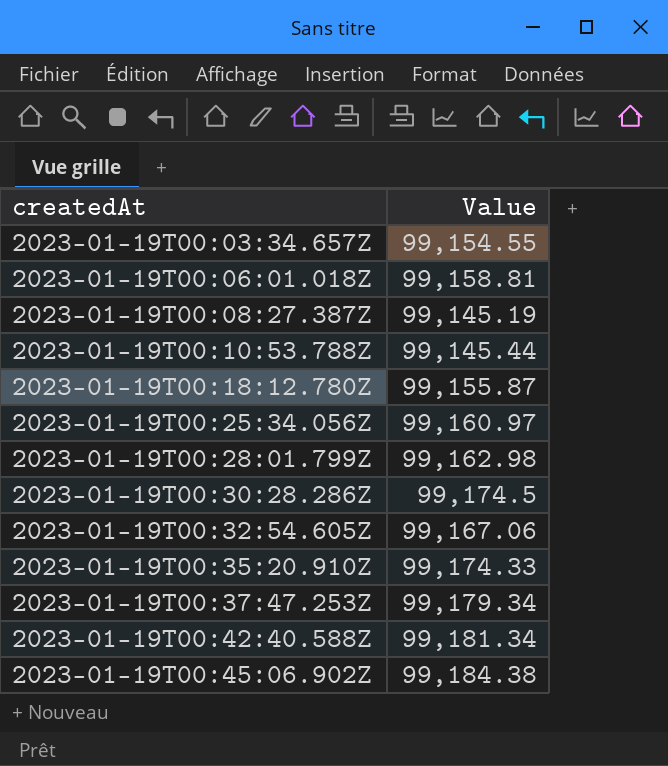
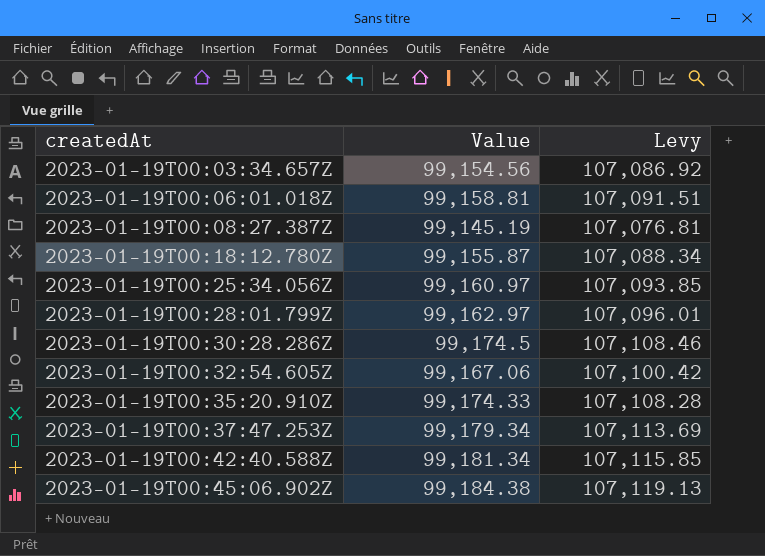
column Levy | formula: none -> [Value] * 1.08
row 2023-01-19T00:10:53.788Z: 99,145.44 -> none
2023-01-19T00:03:34.657Z | Value: 99,154.55 -> 99,154.56
2023-01-19T00:28:01.799Z | Value: 99,162.98 -> 99,162.97

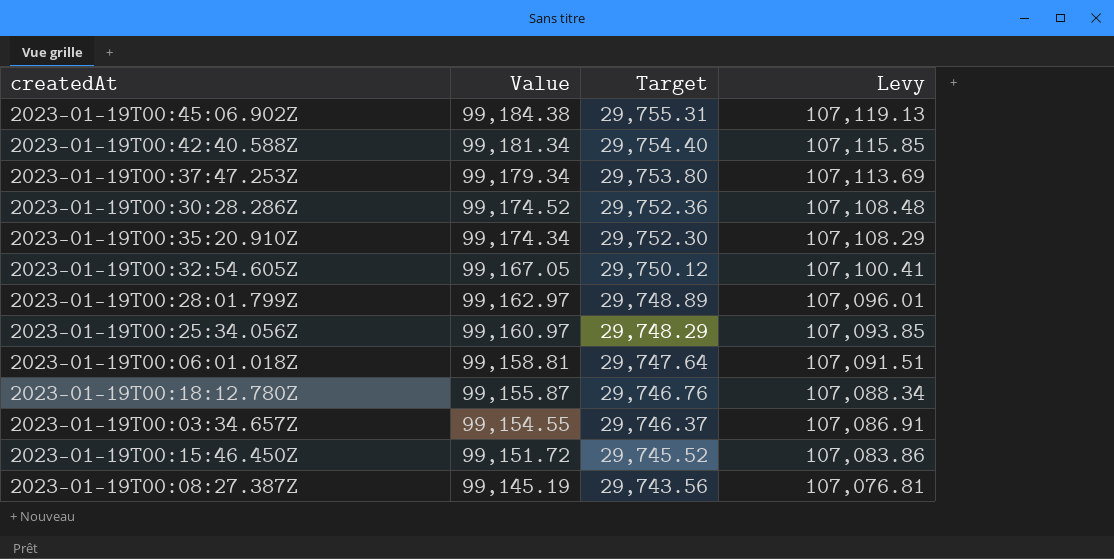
row order: createdAt ascending -> Value descending
column Target | formula: none -> [Value] * 0.3
2023-01-19T00:30:28.286Z | Value: 99,174.5 -> 99,174.52
2023-01-19T00:30:28.286Z | Levy: 107,108.46 -> 107,108.48
2023-01-19T00:35:20.910Z | Value: 99,174.33 -> 99,174.34
2023-01-19T00:35:20.910Z | Levy: 107,108.28 -> 107,108.29
2023-01-19T00:32:54.605Z | Value: 99,167.06 -> 99,167.05
2023-01-19T00:32:54.605Z | Levy: 107,100.42 -> 107,100.41
2023-01-19T00:03:34.657Z | Value: 99,154.56 -> 99,154.55
2023-01-19T00:03:34.657Z | Levy: 107,086.92 -> 107,086.91
row 2023-01-19T00:15:46.450Z: none -> 99,151.72 | 29,745.52 | 107,083.86

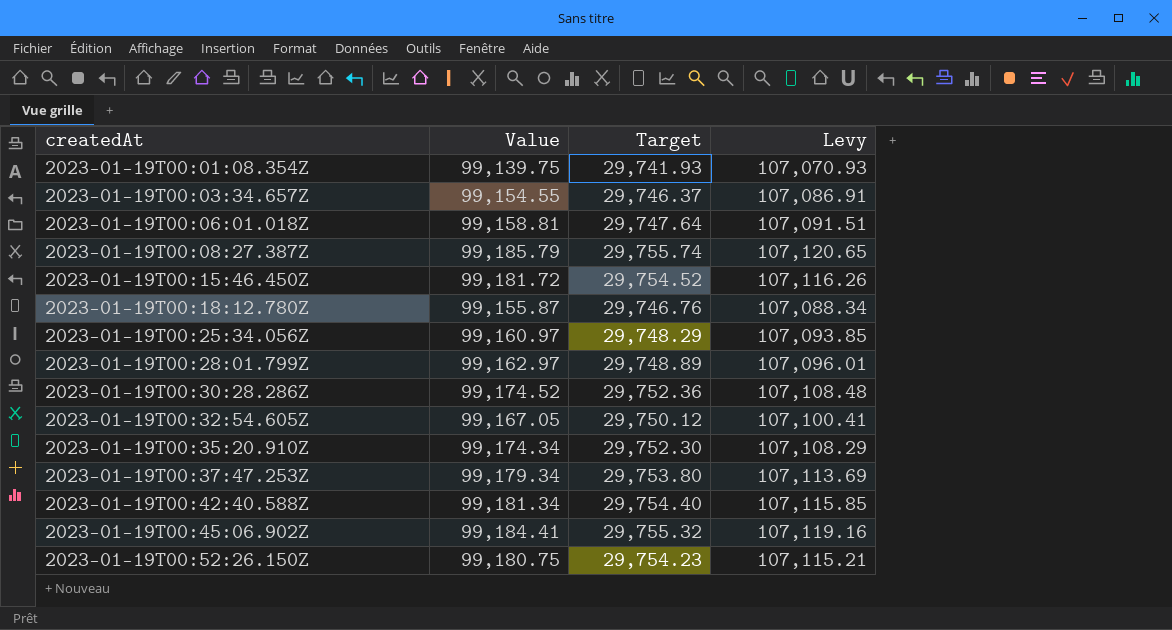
row order: Value descending -> createdAt ascending
row 2023-01-19T00:01:08.354Z: none -> 99,139.75 | 29,741.93 | 107,070.93
2023-01-19T00:08:27.387Z | Value: 99,145.19 -> 99,185.79
2023-01-19T00:08:27.387Z | Target: 29,743.56 -> 29,755.74
2023-01-19T00:08:27.387Z | Levy: 107,076.81 -> 107,120.65
2023-01-19T00:15:46.450Z | Value: 99,151.72 -> 99,181.72
2023-01-19T00:15:46.450Z | Target: 29,745.52 -> 29,754.52
2023-01-19T00:15:46.450Z | Levy: 107,083.86 -> 107,116.26
2023-01-19T00:45:06.902Z | Value: 99,184.38 -> 99,184.41
2023-01-19T00:45:06.902Z | Target: 29,755.31 -> 29,755.32
2023-01-19T00:45:06.902Z | Levy: 107,119.13 -> 107,119.16
row 2023-01-19T00:52:26.150Z: none -> 99,180.75 | 29,754.23 | 107,115.21

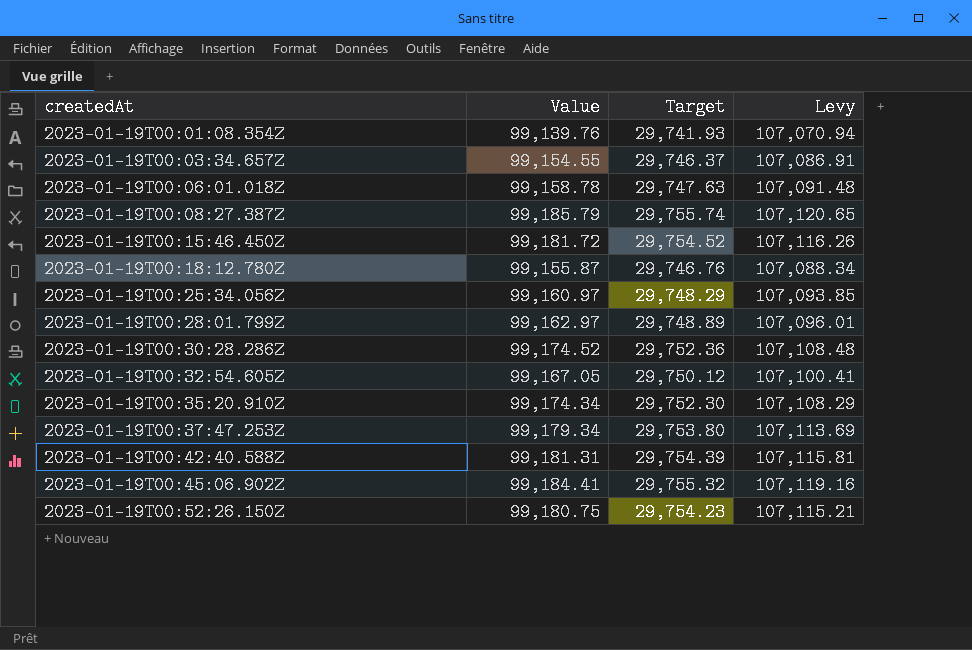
2023-01-19T00:01:08.354Z | Value: 99,139.75 -> 99,139.76
2023-01-19T00:01:08.354Z | Levy: 107,070.93 -> 107,070.94
2023-01-19T00:06:01.018Z | Value: 99,158.81 -> 99,158.78
2023-01-19T00:06:01.018Z | Target: 29,747.64 -> 29,747.63
2023-01-19T00:06:01.018Z | Levy: 107,091.51 -> 107,091.48
2023-01-19T00:42:40.588Z | Value: 99,181.34 -> 99,181.31
2023-01-19T00:42:40.588Z | Target: 29,754.40 -> 29,754.39
2023-01-19T00:42:40.588Z | Levy: 107,115.85 -> 107,115.81

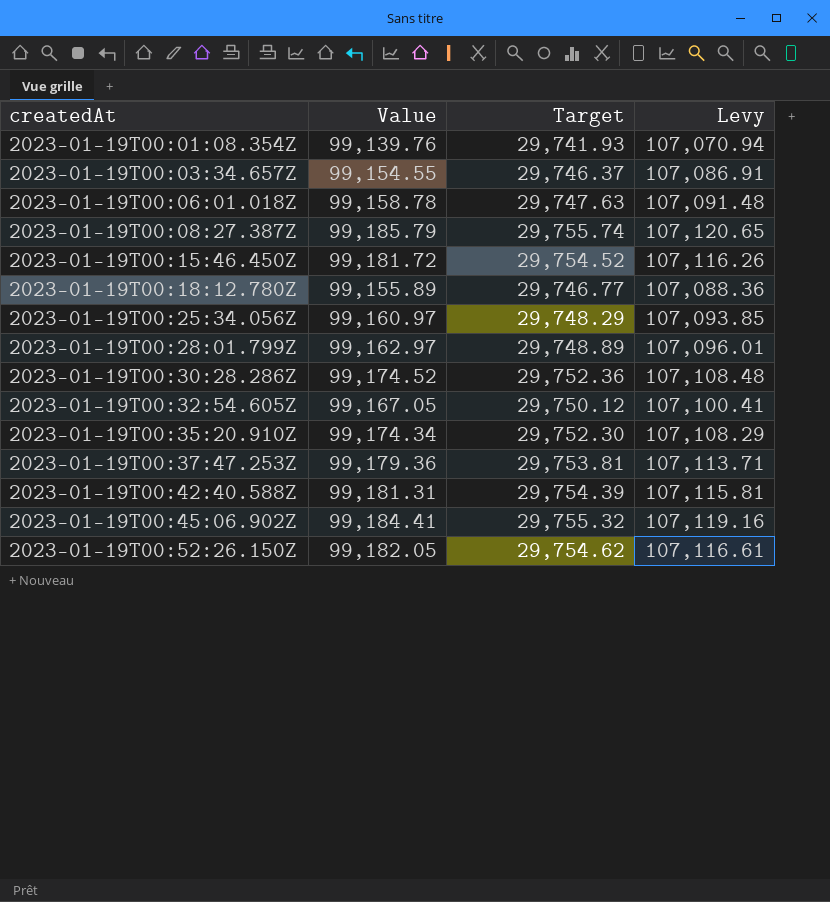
2023-01-19T00:18:12.780Z | Value: 99,155.87 -> 99,155.89
2023-01-19T00:18:12.780Z | Target: 29,746.76 -> 29,746.77
2023-01-19T00:18:12.780Z | Levy: 107,088.34 -> 107,088.36
2023-01-19T00:37:47.253Z | Value: 99,179.34 -> 99,179.36
2023-01-19T00:37:47.253Z | Target: 29,753.80 -> 29,753.81
2023-01-19T00:37:47.253Z | Levy: 107,113.69 -> 107,113.71
2023-01-19T00:52:26.150Z | Value: 99,180.75 -> 99,182.05
2023-01-19T00:52:26.150Z | Target: 29,754.23 -> 29,754.62
2023-01-19T00:52:26.150Z | Levy: 107,115.21 -> 107,116.61

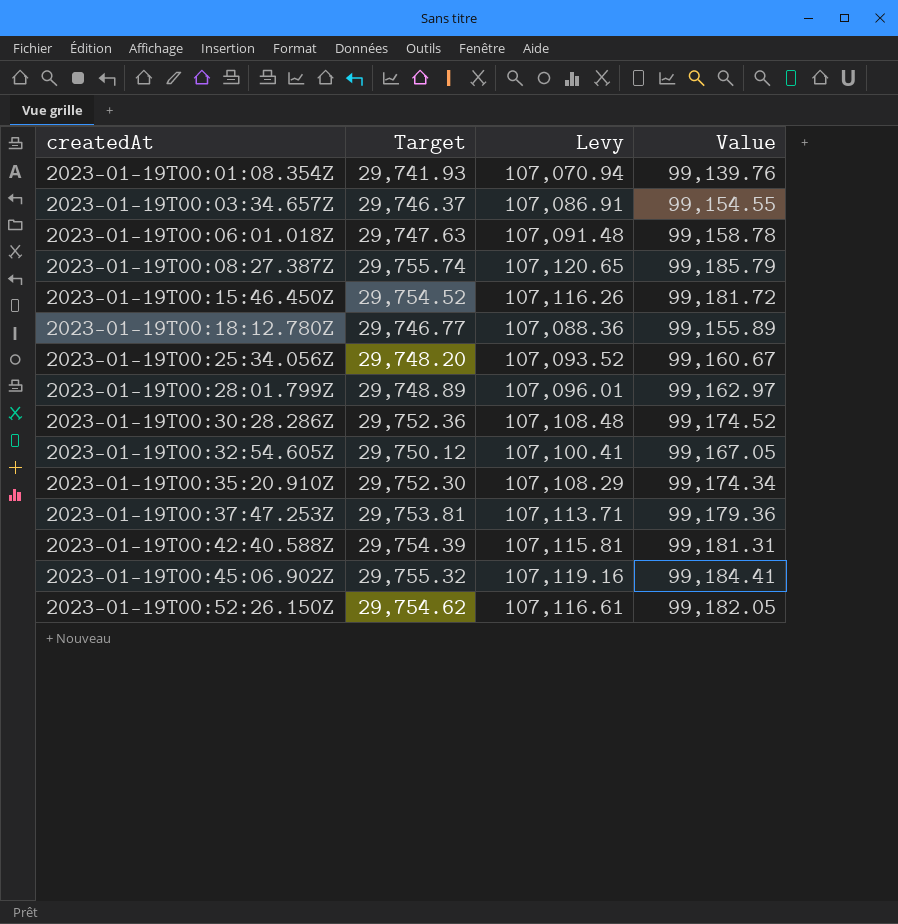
column Value | position: 2 -> 4
2023-01-19T00:25:34.056Z | Target: 29,748.29 -> 29,748.20
2023-01-19T00:25:34.056Z | Levy: 107,093.85 -> 107,093.52
2023-01-19T00:25:34.056Z | Value: 99,160.97 -> 99,160.67

